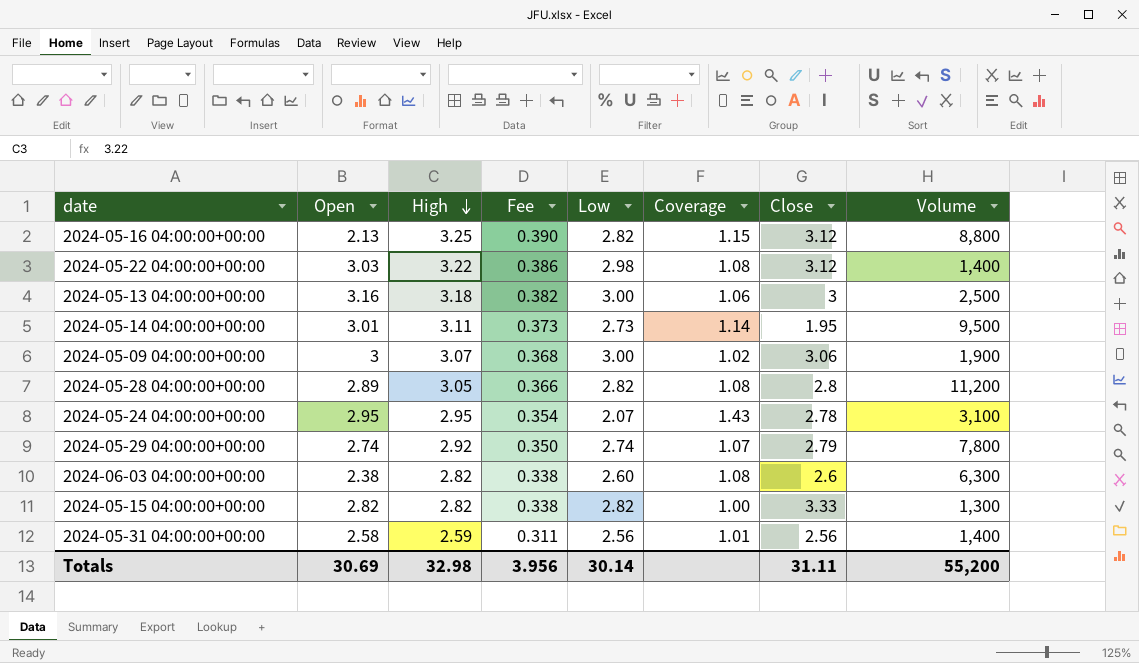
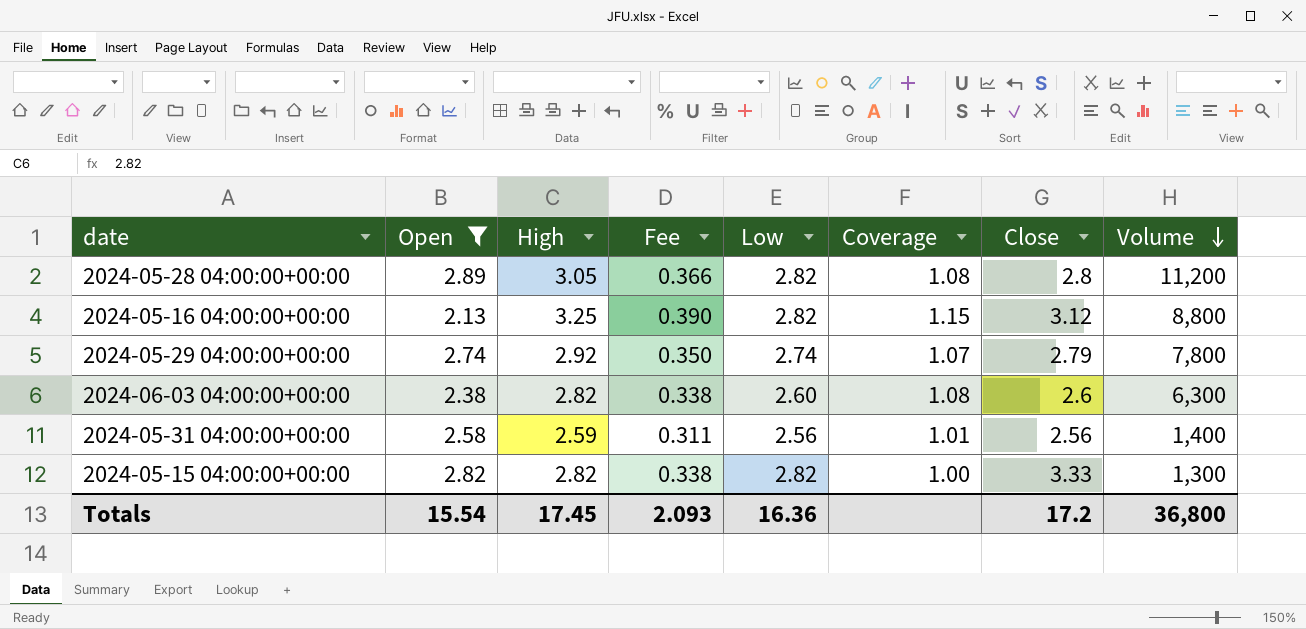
filter: none -> Open <= 2.89
row order: High descending -> Volume descending
Totals | Open: 30.69 -> 15.54
Totals | High: 32.98 -> 17.45
Totals | Fee: 3.956 -> 2.093
Totals | Low: 30.14 -> 16.36
Totals | Close: 31.11 -> 17.2
Totals | Volume: 55,200 -> 36,800

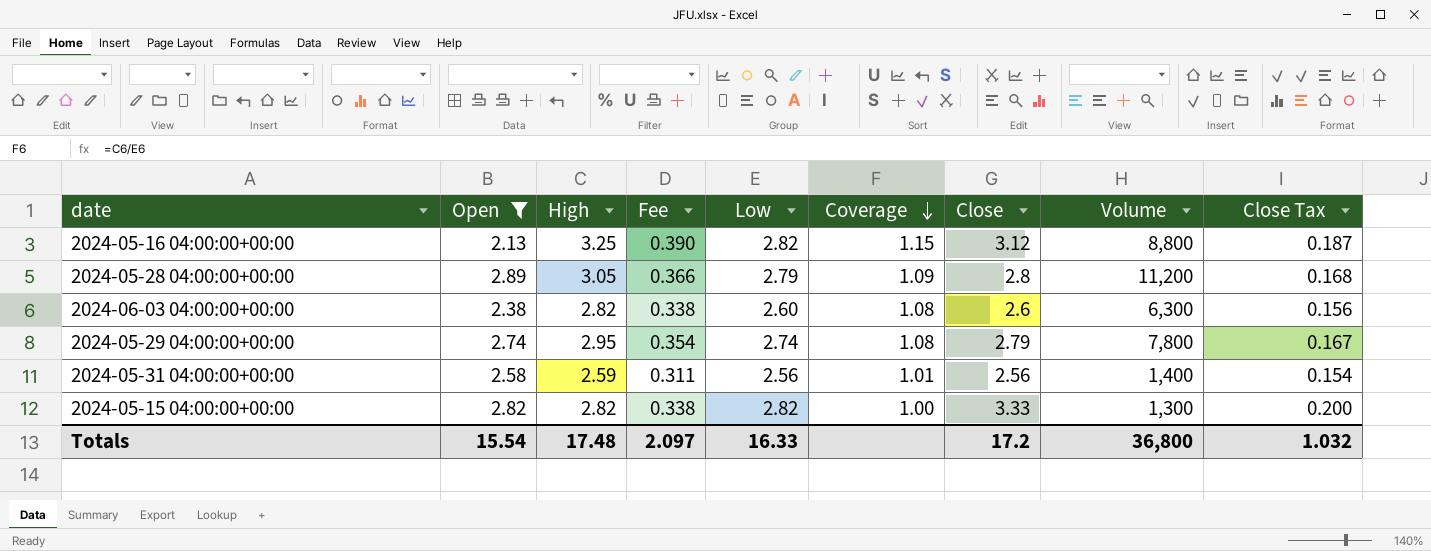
row order: Volume descending -> Coverage descending
column Close Tax | formula: none -> [Close] * 0.06
2024-05-28 04:00:00+00:00 | Low: 2.82 -> 2.79
2024-05-28 04:00:00+00:00 | Coverage: 1.08 -> 1.09
2024-05-29 04:00:00+00:00 | High: 2.92 -> 2.95
2024-05-29 04:00:00+00:00 | Fee: 0.350 -> 0.354
2024-05-29 04:00:00+00:00 | Coverage: 1.07 -> 1.08
Totals | High: 17.45 -> 17.48
Totals | Fee: 2.093 -> 2.097
Totals | Low: 16.36 -> 16.33

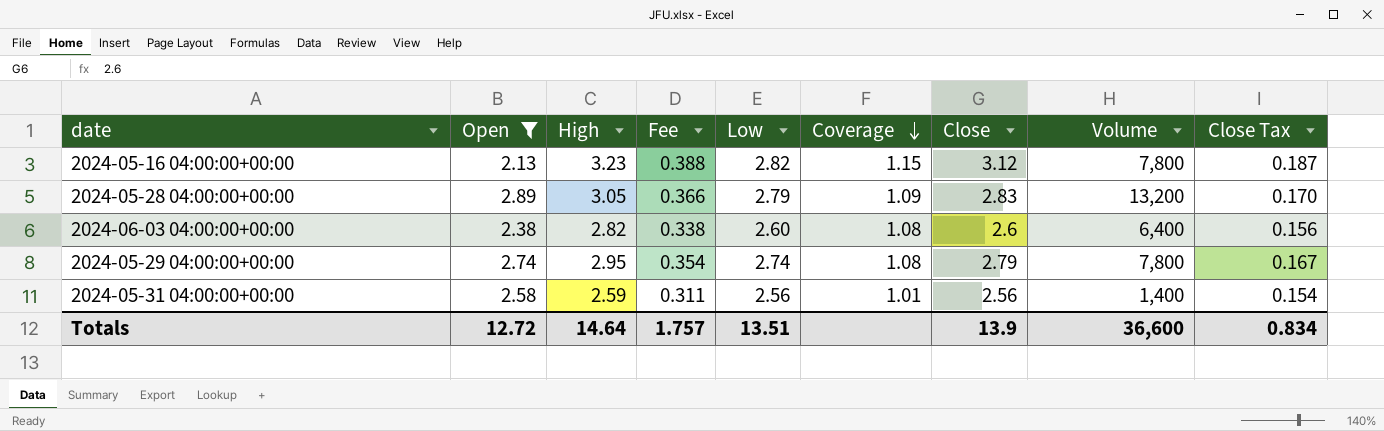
row 2024-05-15 04:00:00+00:00: 2.82 | 2.82 | 0.338 | 2.82 | 1.00 | 3.33 | 1,300 | 0.200 -> none
2024-05-16 04:00:00+00:00 | High: 3.25 -> 3.23
2024-05-16 04:00:00+00:00 | Fee: 0.390 -> 0.388
2024-05-16 04:00:00+00:00 | Volume: 8,800 -> 7,800
2024-05-28 04:00:00+00:00 | Close: 2.8 -> 2.83
2024-05-28 04:00:00+00:00 | Volume: 11,200 -> 13,200
2024-05-28 04:00:00+00:00 | Close Tax: 0.168 -> 0.170
2024-06-03 04:00:00+00:00 | Volume: 6,300 -> 6,400
Totals | Open: 15.54 -> 12.72
Totals | High: 17.48 -> 14.64
Totals | Fee: 2.097 -> 1.757
Totals | Low: 16.33 -> 13.51
Totals | Close: 17.2 -> 13.9
Totals | Volume: 36,800 -> 36,600
Totals | Close Tax: 1.032 -> 0.834

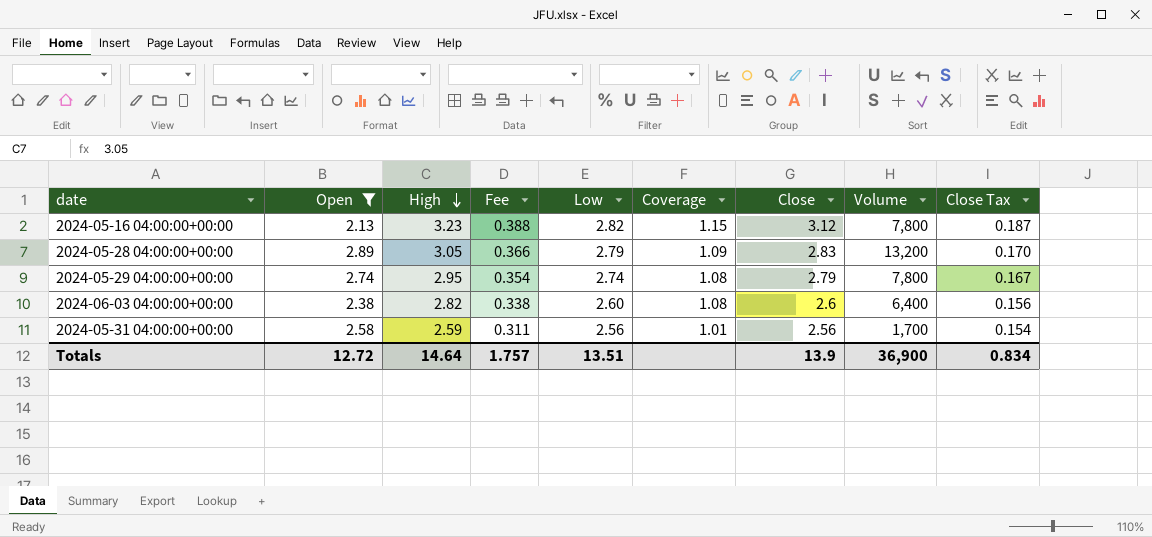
row order: Coverage descending -> High descending
2024-05-31 04:00:00+00:00 | Volume: 1,400 -> 1,700
Totals | Volume: 36,600 -> 36,900

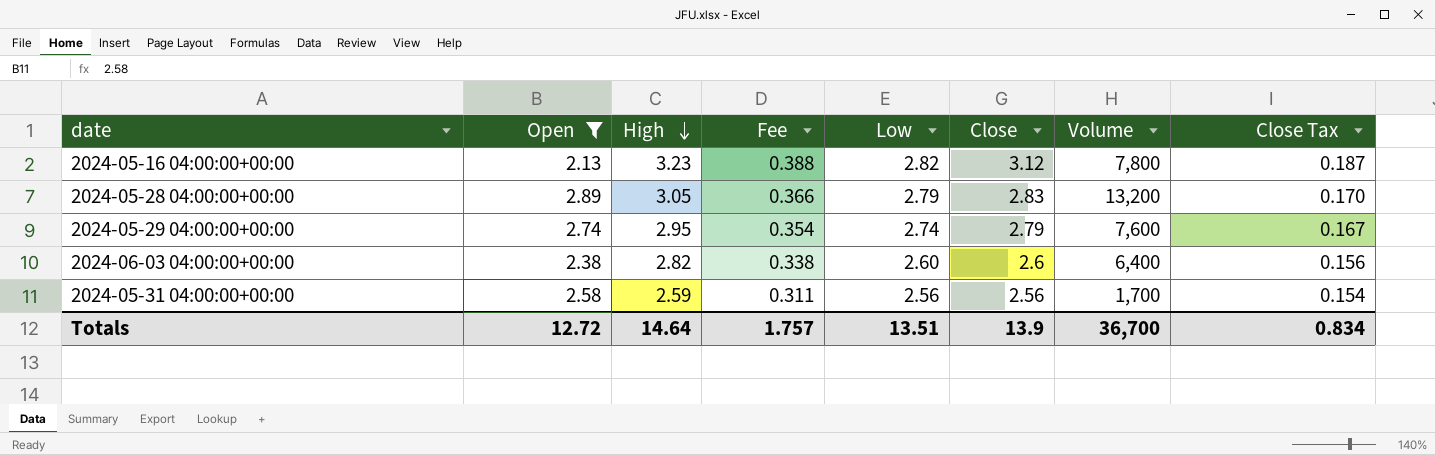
column Coverage | formula: [High] / [Low] -> none
2024-05-29 04:00:00+00:00 | Volume: 7,800 -> 7,600
Totals | Volume: 36,900 -> 36,700

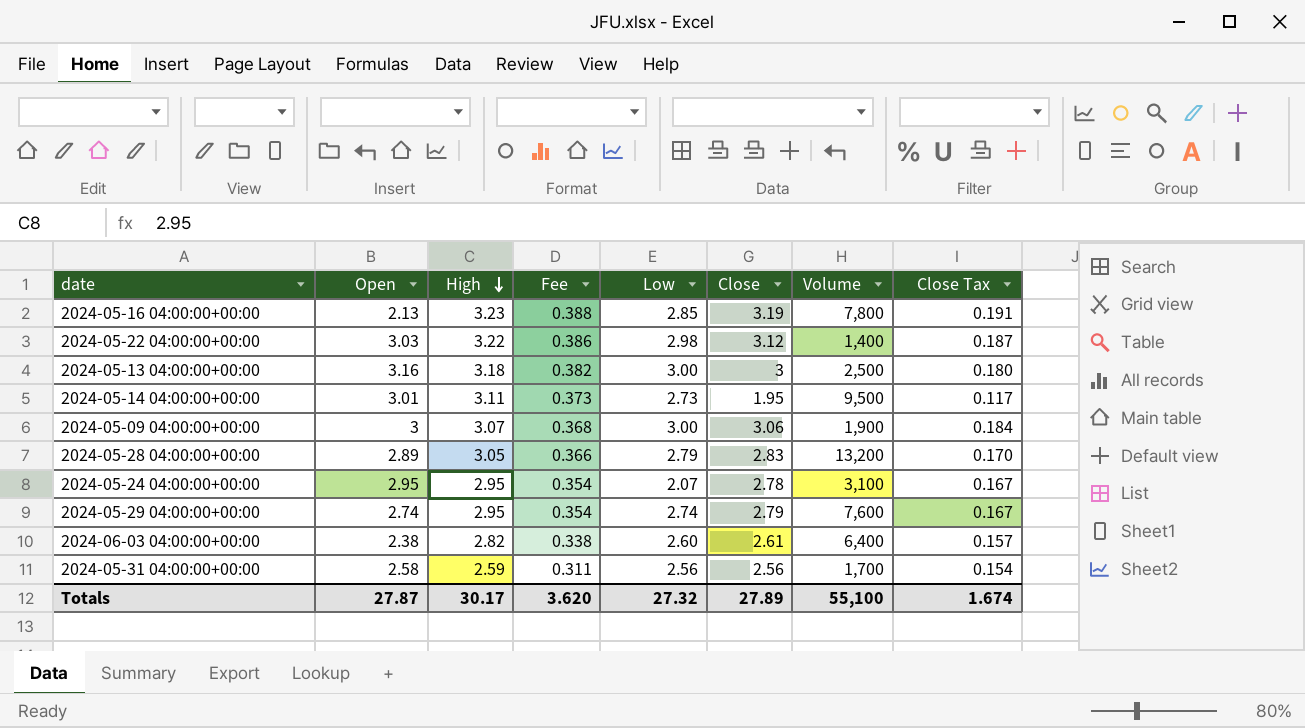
filter: Open <= 2.89 -> none
2024-05-16 04:00:00+00:00 | Low: 2.82 -> 2.85
2024-05-16 04:00:00+00:00 | Close: 3.12 -> 3.19
2024-05-16 04:00:00+00:00 | Close Tax: 0.187 -> 0.191
2024-06-03 04:00:00+00:00 | Close: 2.6 -> 2.61
2024-06-03 04:00:00+00:00 | Close Tax: 0.156 -> 0.157
Totals | Open: 12.72 -> 27.87
Totals | High: 14.64 -> 30.17
Totals | Fee: 1.757 -> 3.620
Totals | Low: 13.51 -> 27.32
Totals | Close: 13.9 -> 27.89
Totals | Volume: 36,700 -> 55,100
Totals | Close Tax: 0.834 -> 1.674

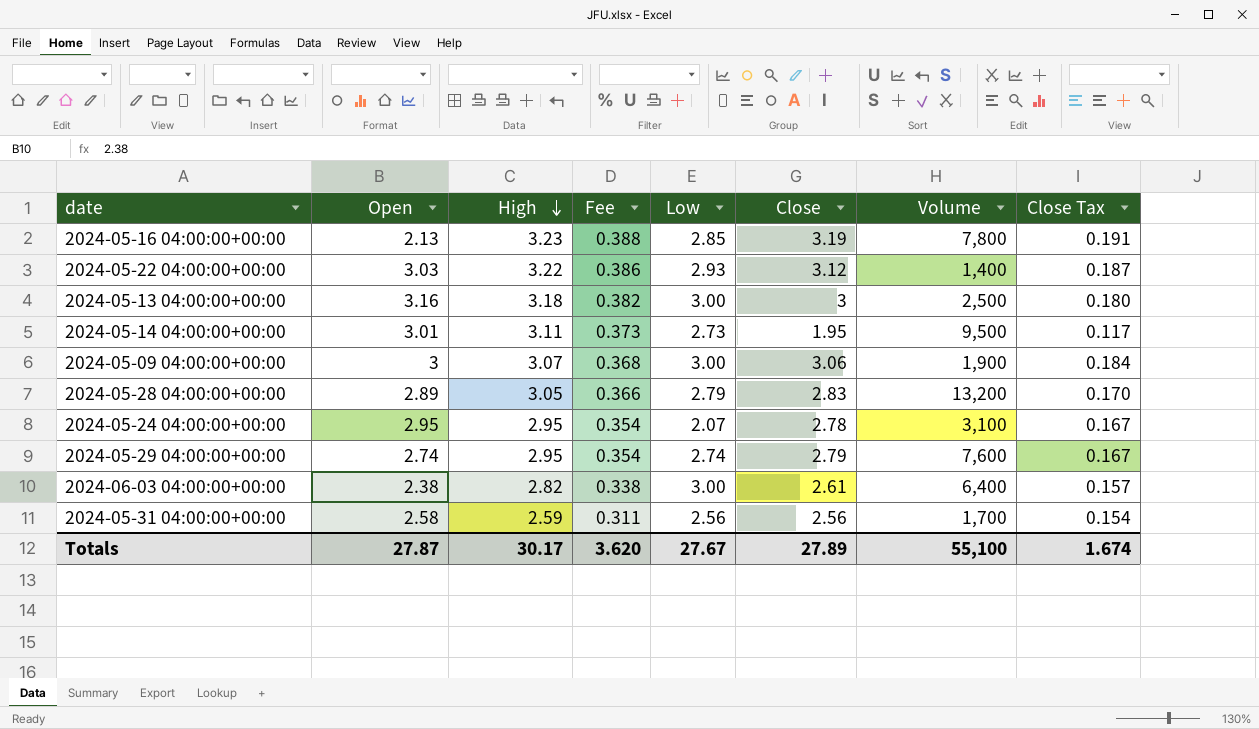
2024-05-22 04:00:00+00:00 | Low: 2.98 -> 2.93
2024-06-03 04:00:00+00:00 | Low: 2.60 -> 3.00
Totals | Low: 27.32 -> 27.67

